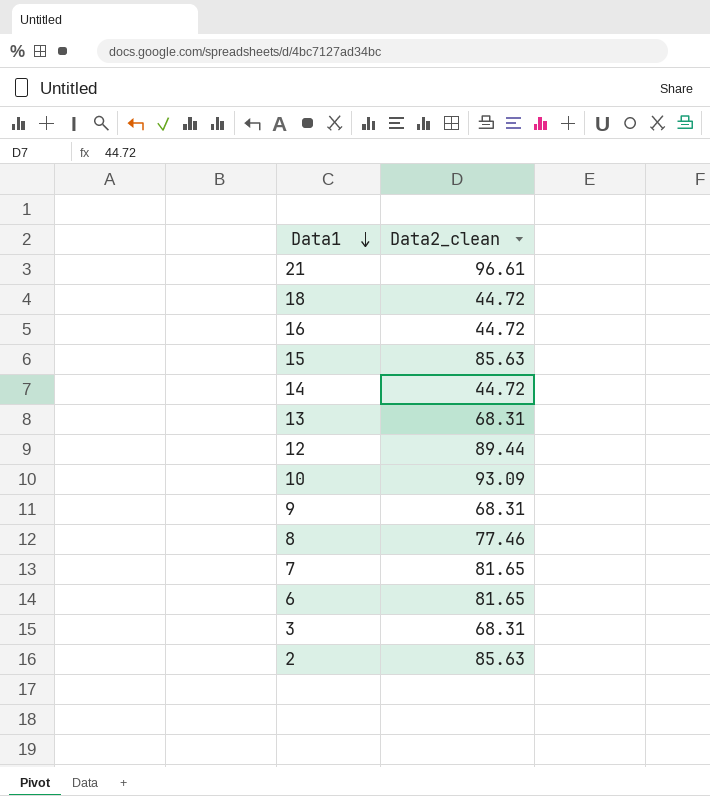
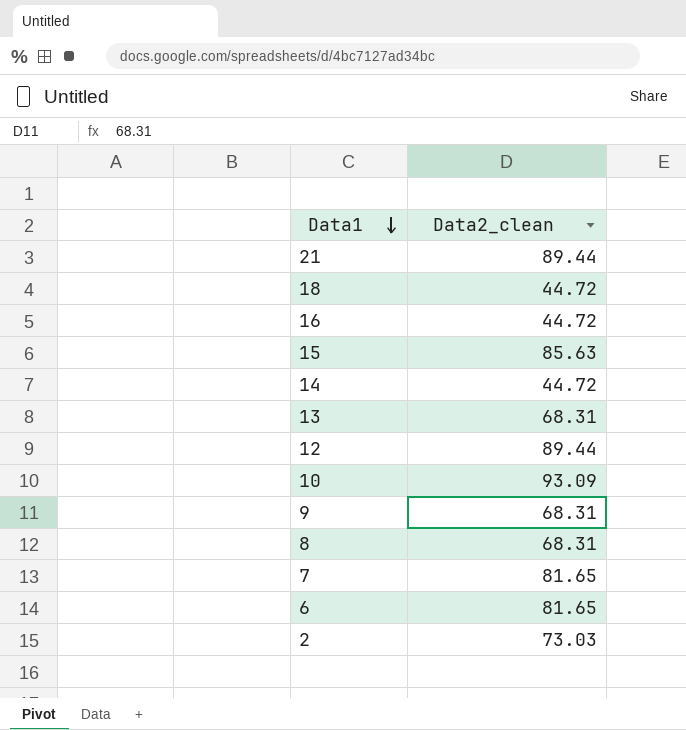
row 3: 68.31 -> none
21 | Data2_clean: 96.61 -> 89.44
8 | Data2_clean: 77.46 -> 68.31
2 | Data2_clean: 85.63 -> 73.03

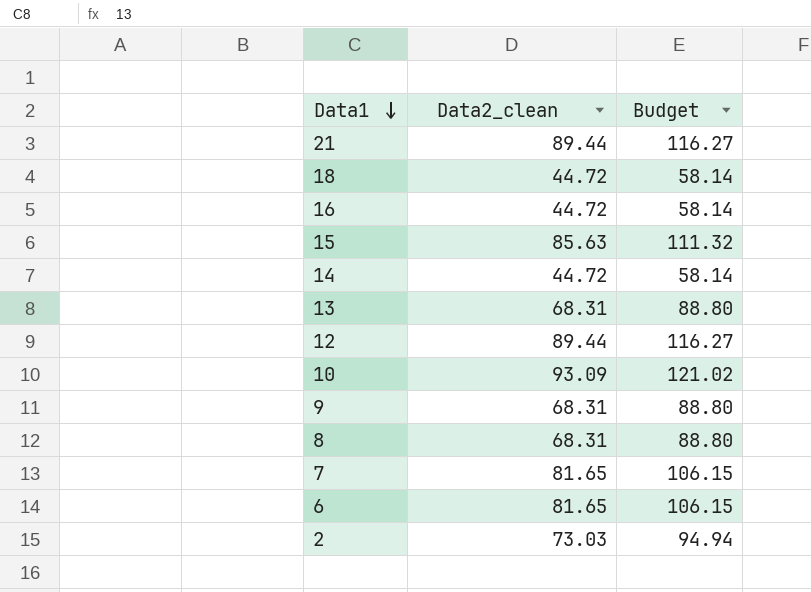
column Budget | formula: none -> [Data2_clean] * 1.3

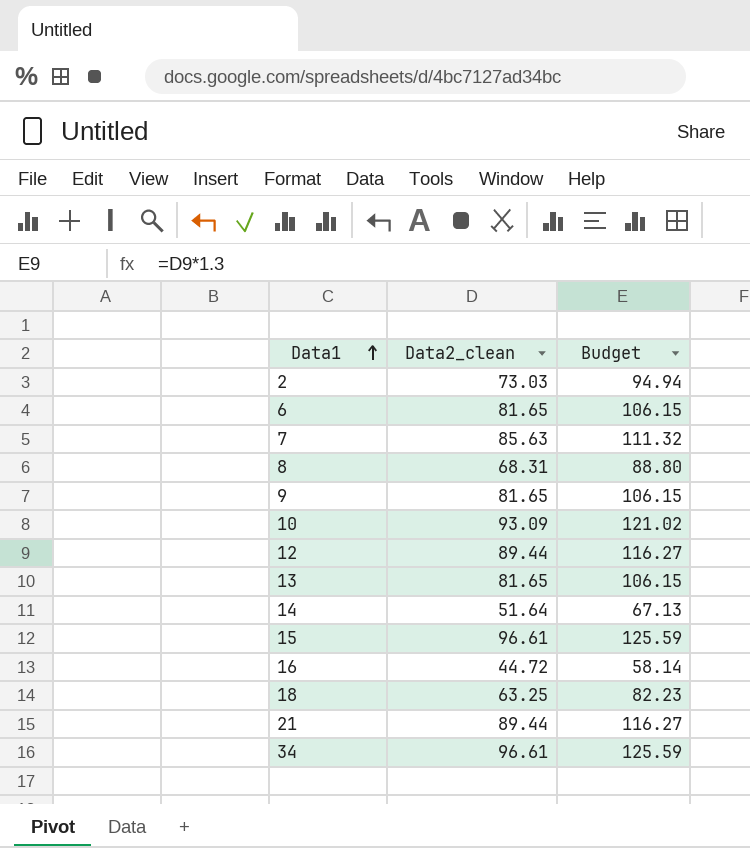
row order: Data1 descending -> Data1 ascending
7 | Data2_clean: 81.65 -> 85.63
7 | Budget: 106.15 -> 111.32
9 | Data2_clean: 68.31 -> 81.65
9 | Budget: 88.80 -> 106.15
13 | Data2_clean: 68.31 -> 81.65
13 | Budget: 88.80 -> 106.15
14 | Data2_clean: 44.72 -> 51.64
14 | Budget: 58.14 -> 67.13
15 | Data2_clean: 85.63 -> 96.61
15 | Budget: 111.32 -> 125.59
18 | Data2_clean: 44.72 -> 63.25
18 | Budget: 58.14 -> 82.23
row 34: none -> 96.61 | 125.59

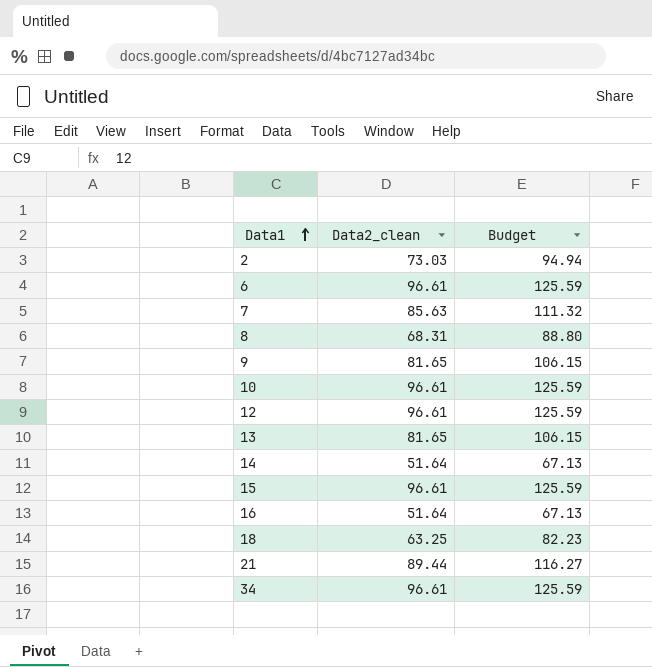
6 | Data2_clean: 81.65 -> 96.61
6 | Budget: 106.15 -> 125.59
10 | Data2_clean: 93.09 -> 96.61
10 | Budget: 121.02 -> 125.59
12 | Data2_clean: 89.44 -> 96.61
12 | Budget: 116.27 -> 125.59
16 | Data2_clean: 44.72 -> 51.64
16 | Budget: 58.14 -> 67.13

